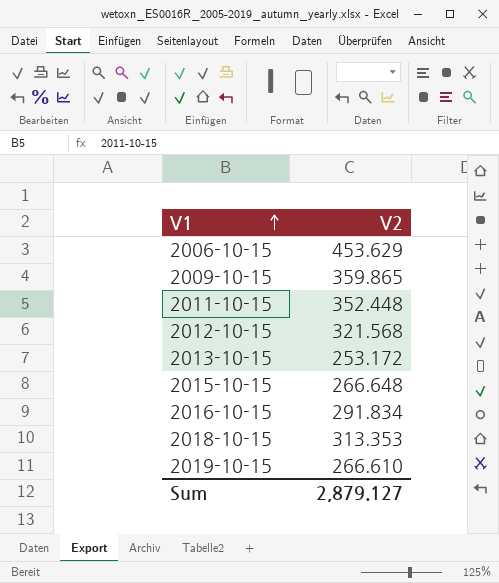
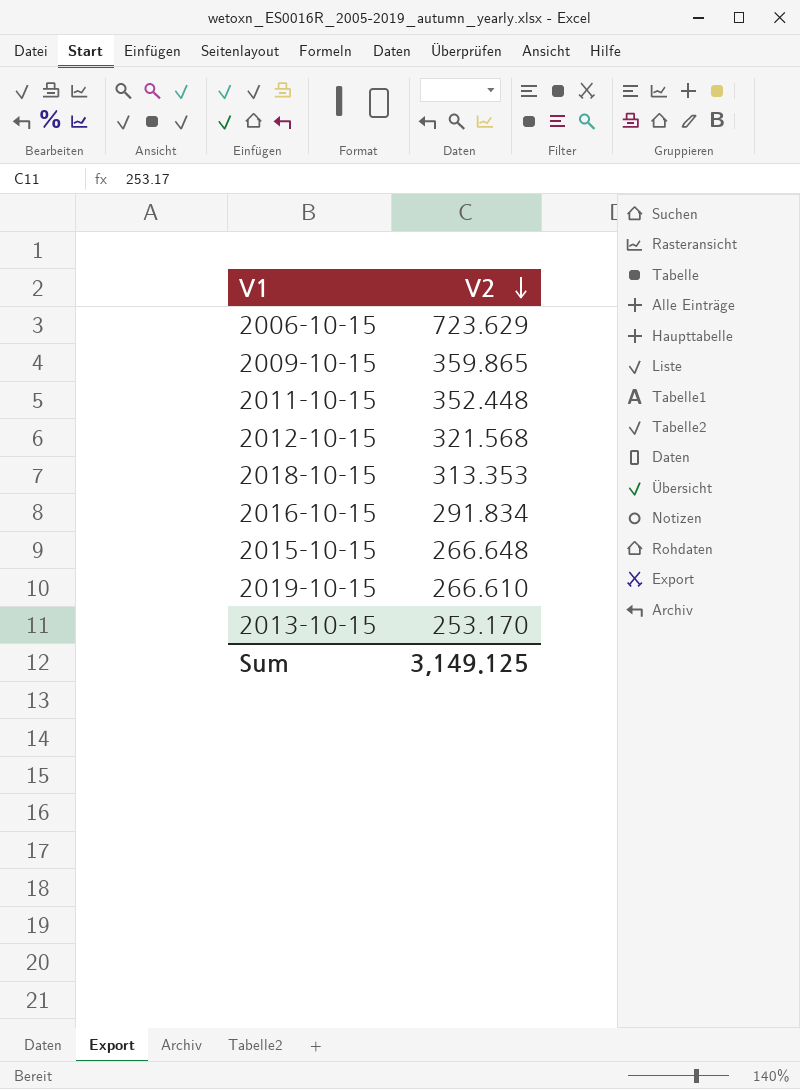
row order: V1 ascending -> V2 descending
2006-10-15 | V2: 453.629 -> 723.629
2013-10-15 | V2: 253.172 -> 253.170
Sum | V2: 2,879.127 -> 3,149.125

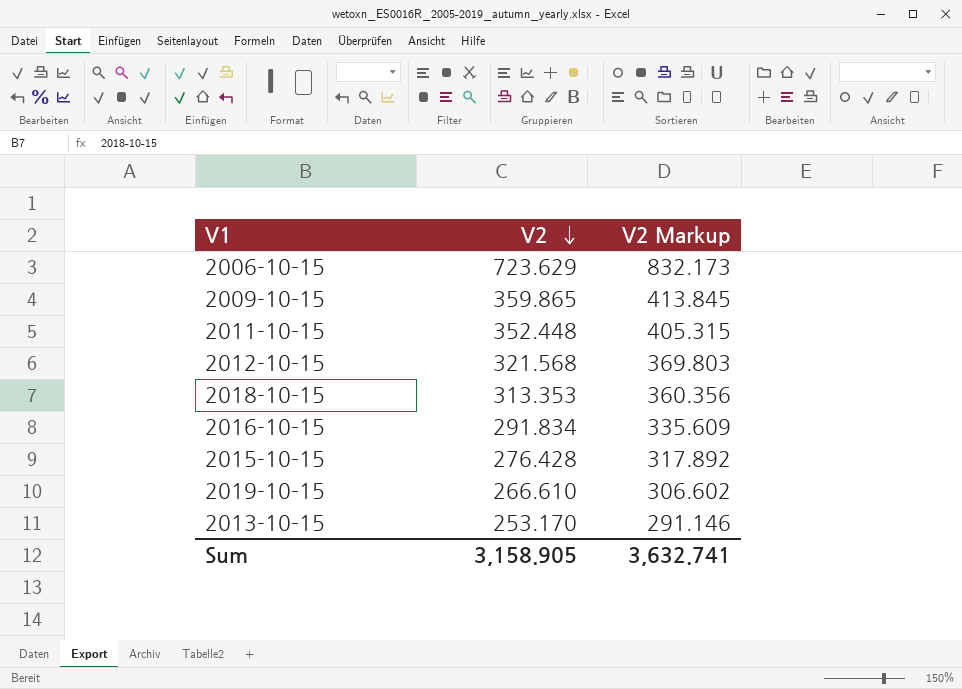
column V2 Markup | formula: none -> [V2] * 1.15
2015-10-15 | V2: 266.648 -> 276.428
Sum | V2: 3,149.125 -> 3,158.905

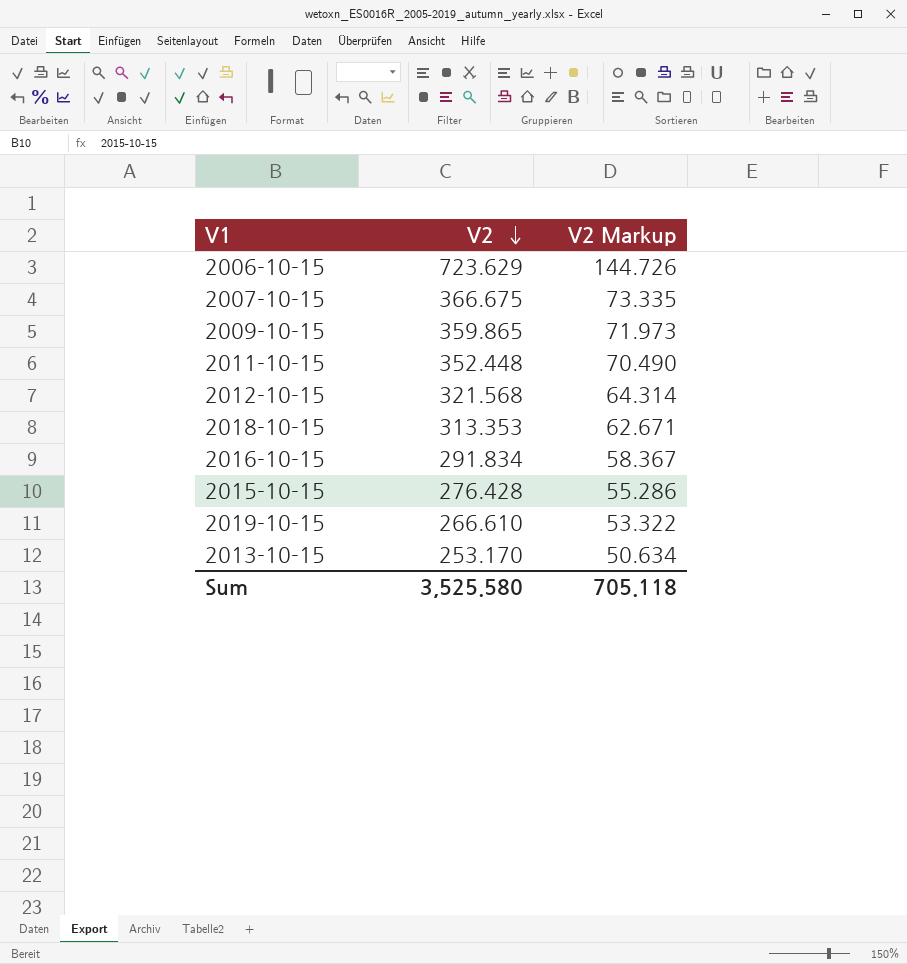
column V2 Markup | formula: [V2] * 1.15 -> [V2] * 0.2
row 2007-10-15: none -> 366.675 | 73.335
Sum | V2: 3,158.905 -> 3,525.580
Sum | V2 Markup: 3,632.741 -> 705.118

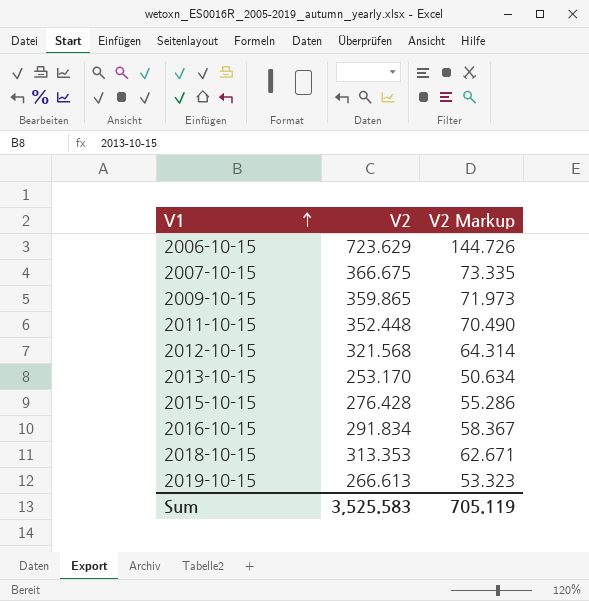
row order: V2 descending -> V1 ascending
2019-10-15 | V2: 266.610 -> 266.613
2019-10-15 | V2 Markup: 53.322 -> 53.323
Sum | V2: 3,525.580 -> 3,525.583
Sum | V2 Markup: 705.118 -> 705.119

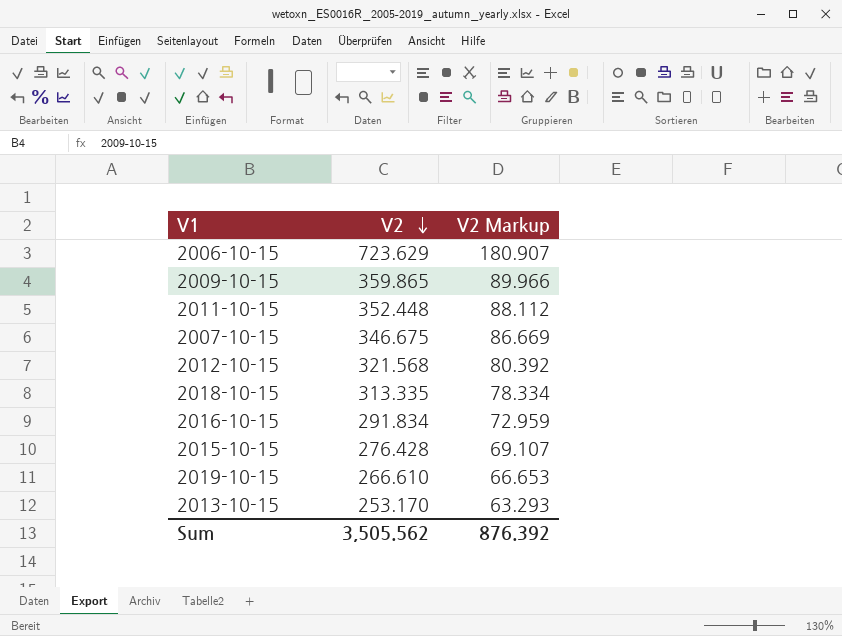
row order: V1 ascending -> V2 descending
column V2 Markup | formula: [V2] * 0.2 -> [V2] * 0.25
2007-10-15 | V2: 366.675 -> 346.675
2018-10-15 | V2: 313.353 -> 313.335
2019-10-15 | V2: 266.613 -> 266.610
Sum | V2: 3,525.583 -> 3,505.562
Sum | V2 Markup: 705.119 -> 876.392

